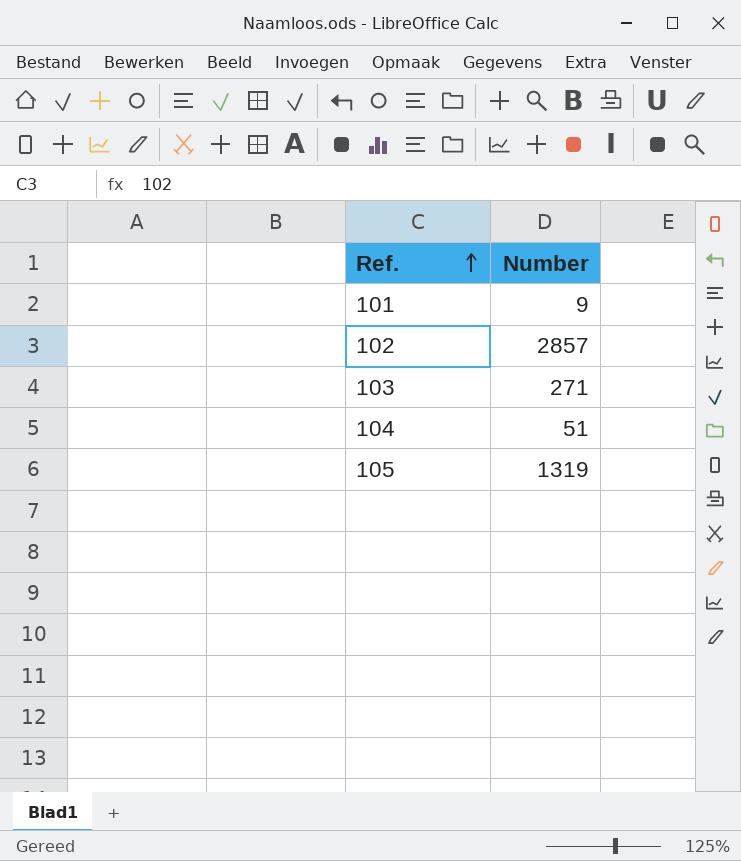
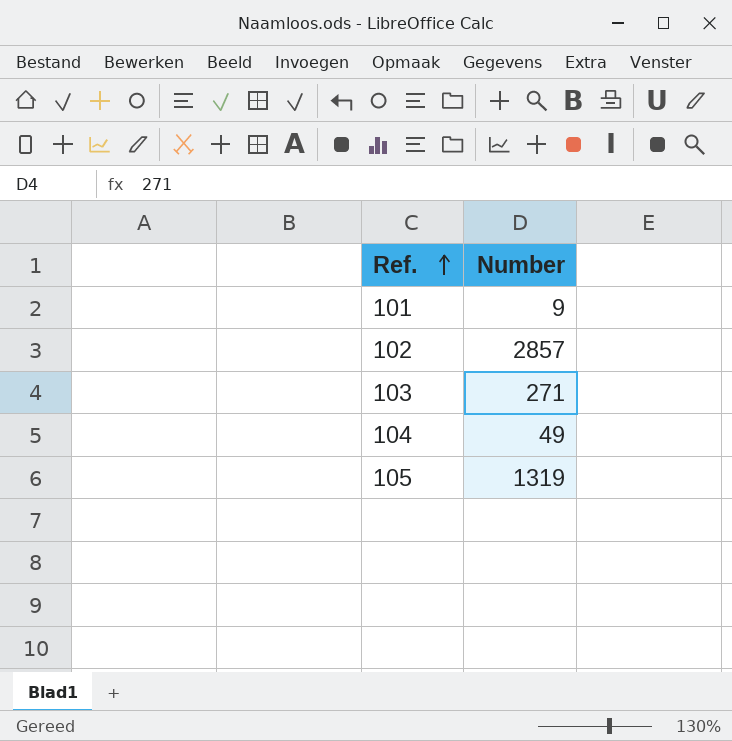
104 | Number: 51 -> 49

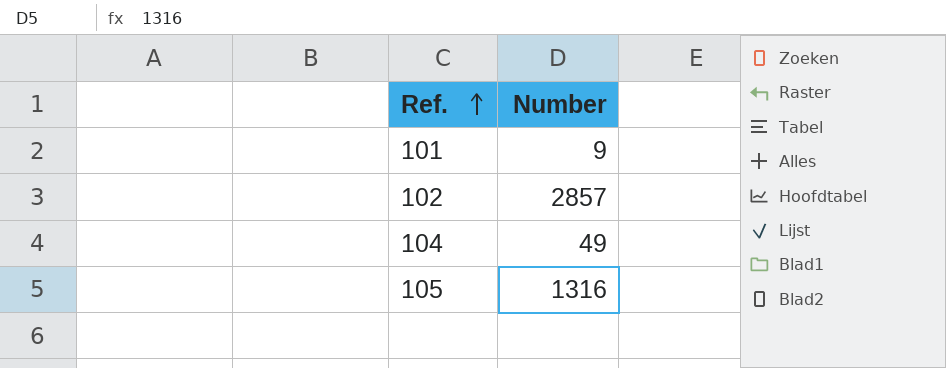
row 103: 271 -> none
105 | Number: 1319 -> 1316

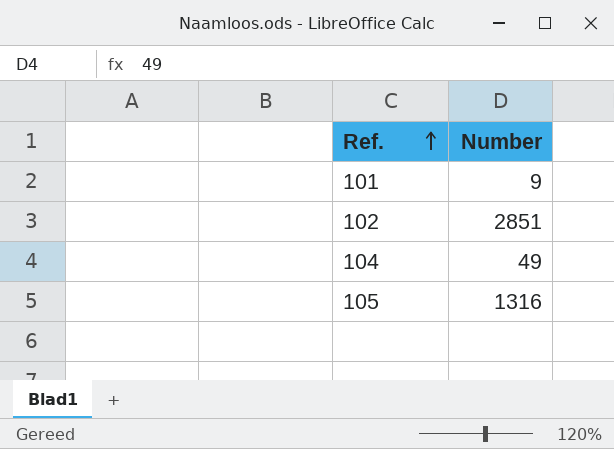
102 | Number: 2857 -> 2851

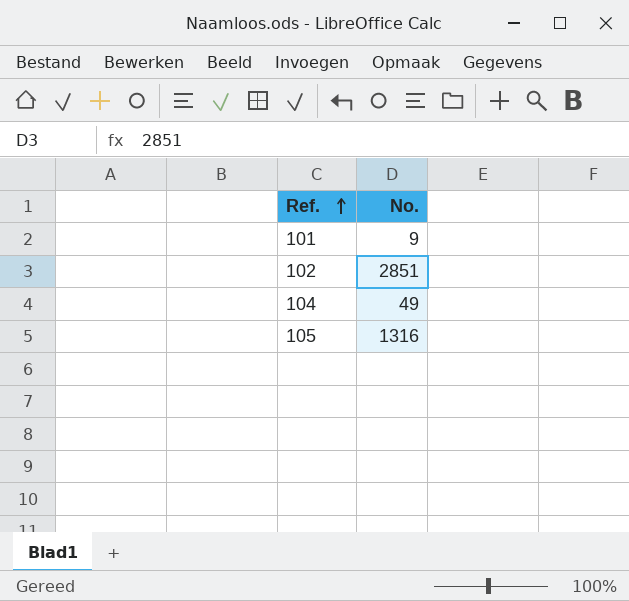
column name: Number -> No.

